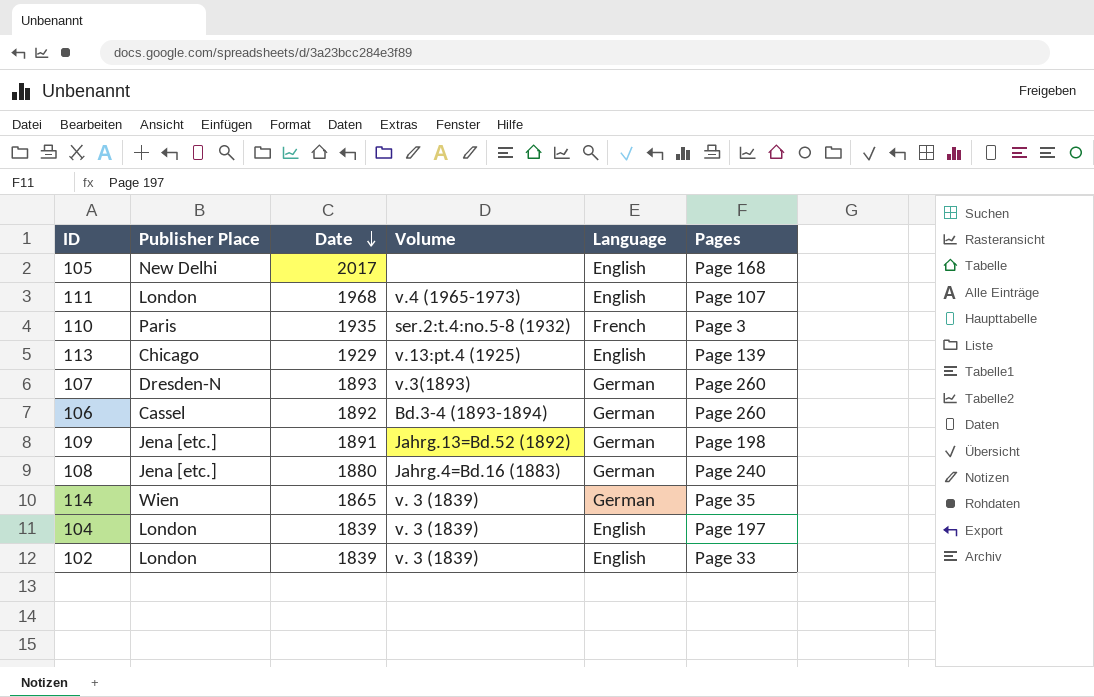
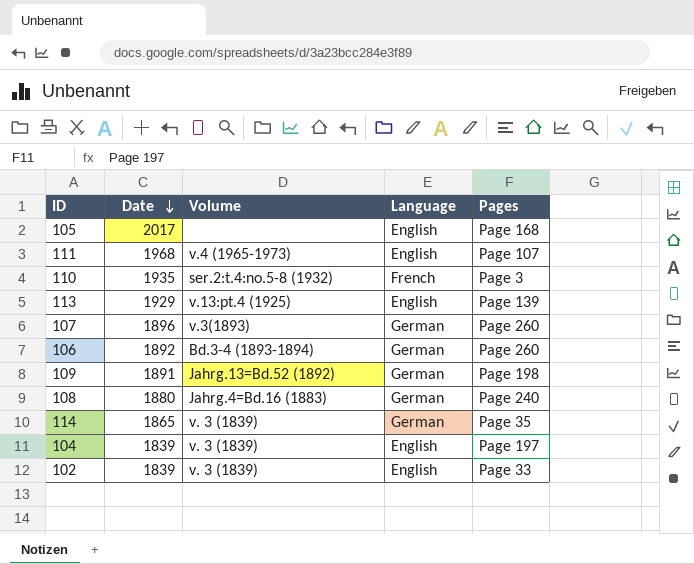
column Publisher Place | position: 2 -> none
107 | Date: 1893 -> 1896

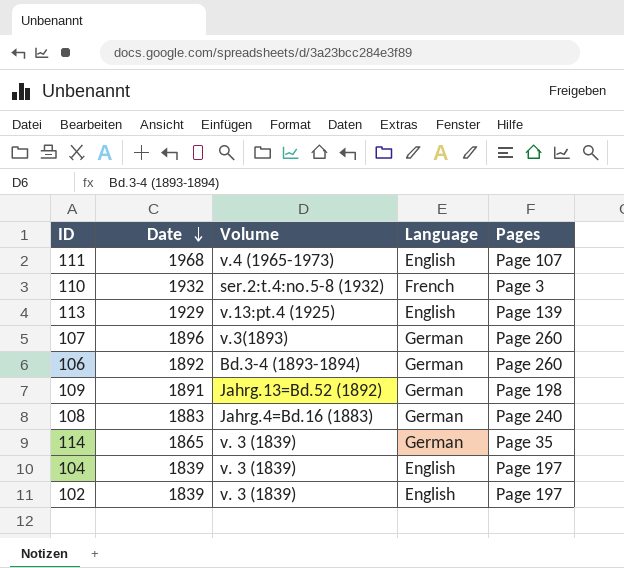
row 105: 2017 | none | English | Page 168 -> none
110 | Date: 1935 -> 1932
108 | Date: 1880 -> 1883
102 | Pages: Page 33 -> Page 197

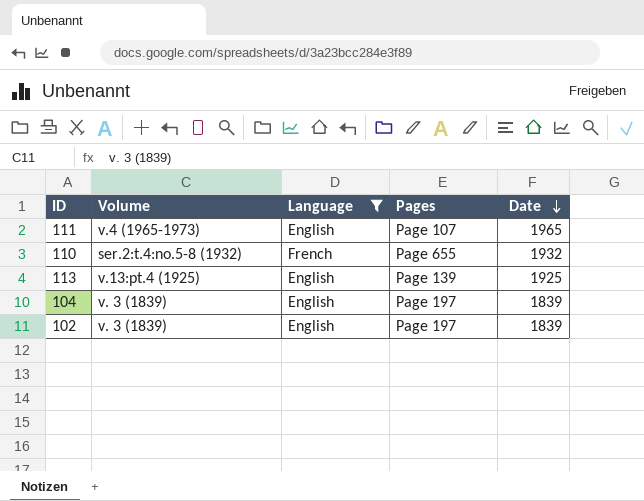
filter: none -> Language != German
column Date | position: 2 -> 5
111 | Date: 1968 -> 1965
110 | Pages: Page 3 -> Page 655
113 | Date: 1929 -> 1925

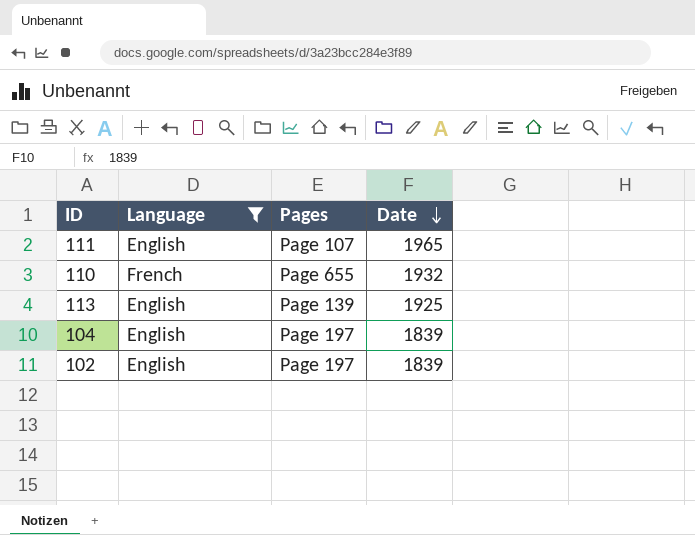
column Volume | position: 2 -> none

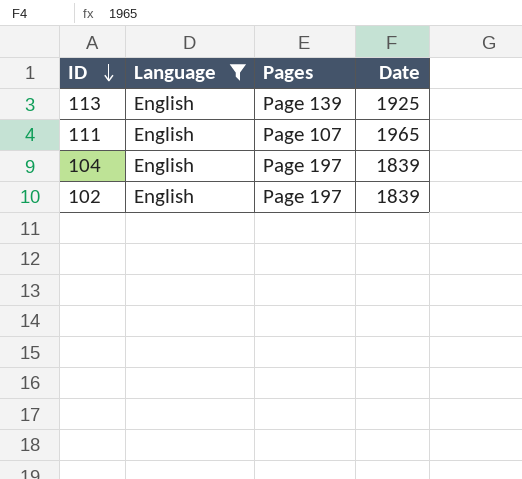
row order: Date descending -> ID descending
row 110: French | Page 655 | 1932 -> none

